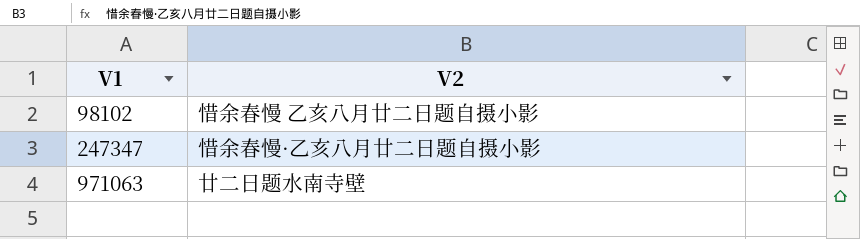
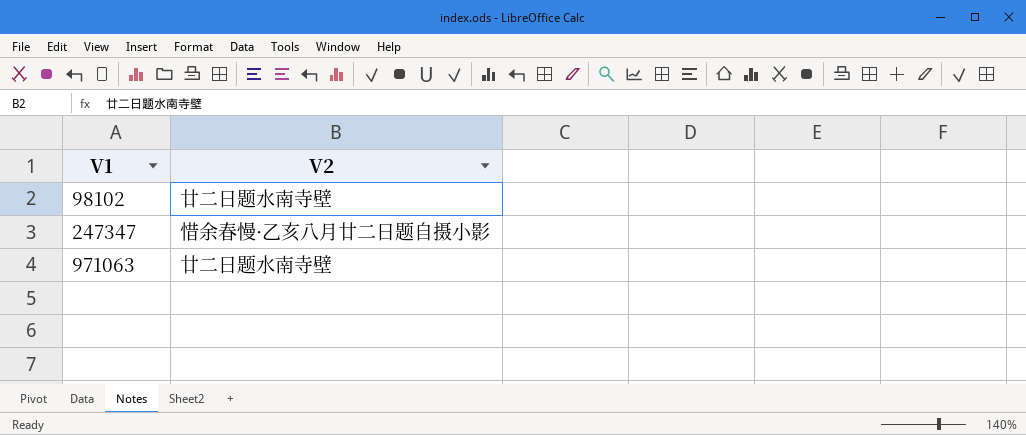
98102 | V2: 惜余春慢 乙亥八月廿二日题自摄小影 -> 廿二日题水南寺壁

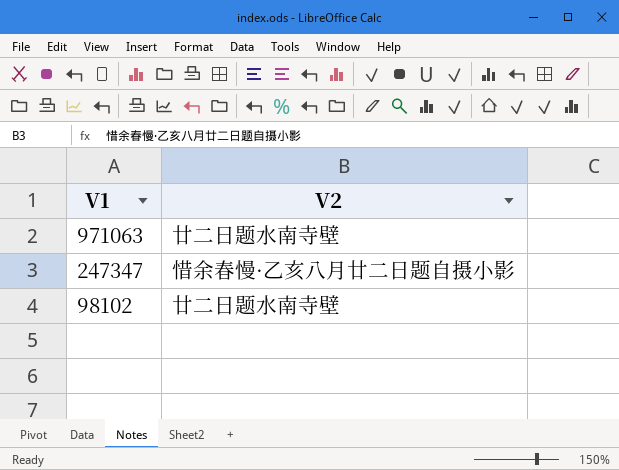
row order: V1 ascending -> V1 descending

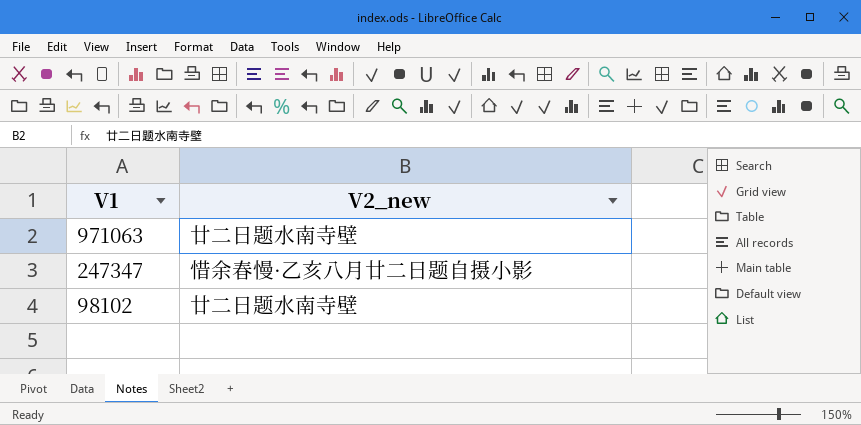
column name: V2 -> V2_new

